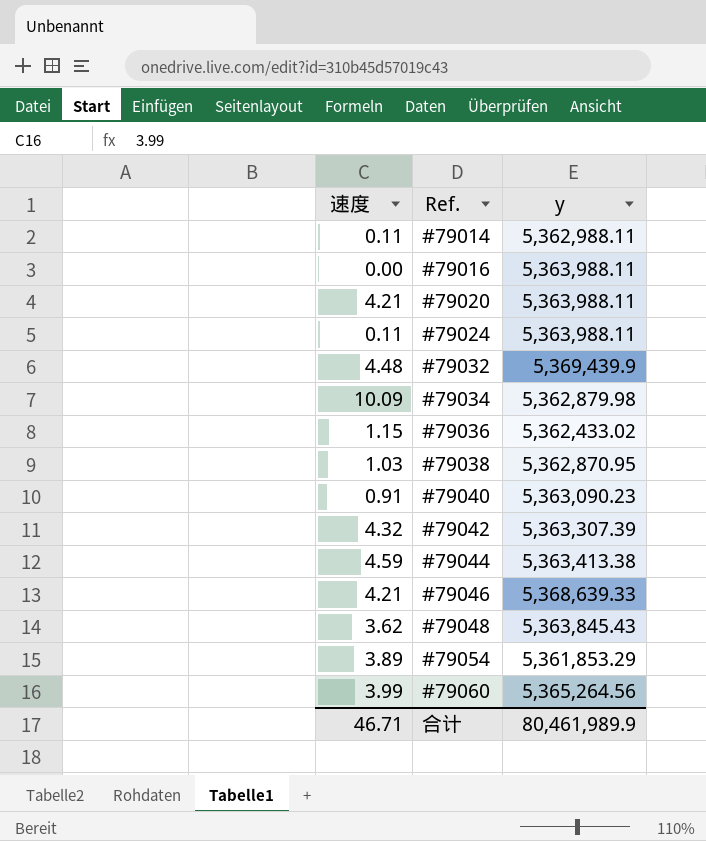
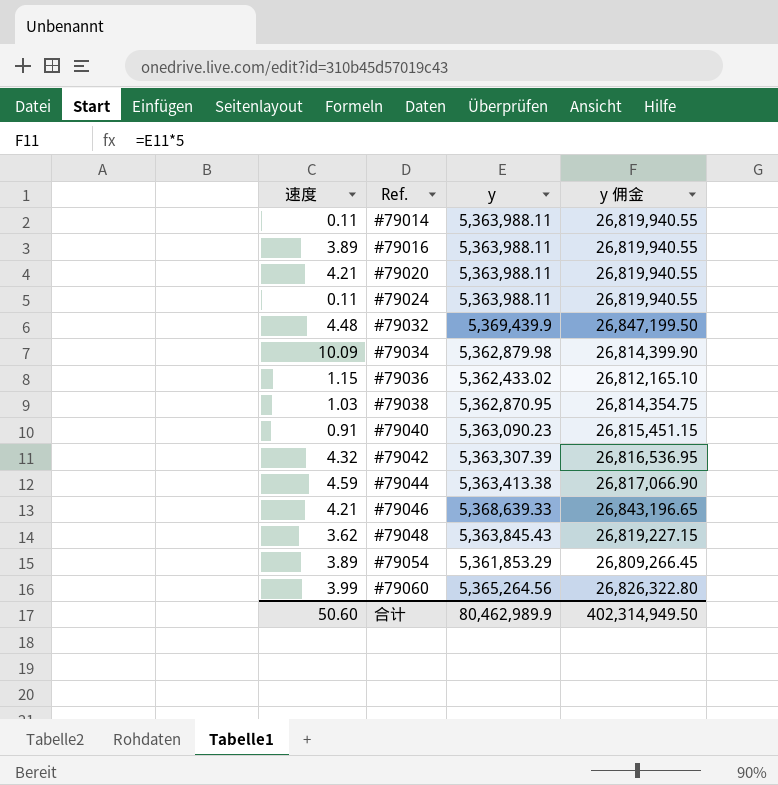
column y 佣金 | formula: none -> [y] * 5
#79014 | y: 5,362,988.11 -> 5,363,988.11
#79016 | 速度: 0.00 -> 3.89
合计 | 速度: 46.71 -> 50.60
合计 | y: 80,461,989.9 -> 80,462,989.9

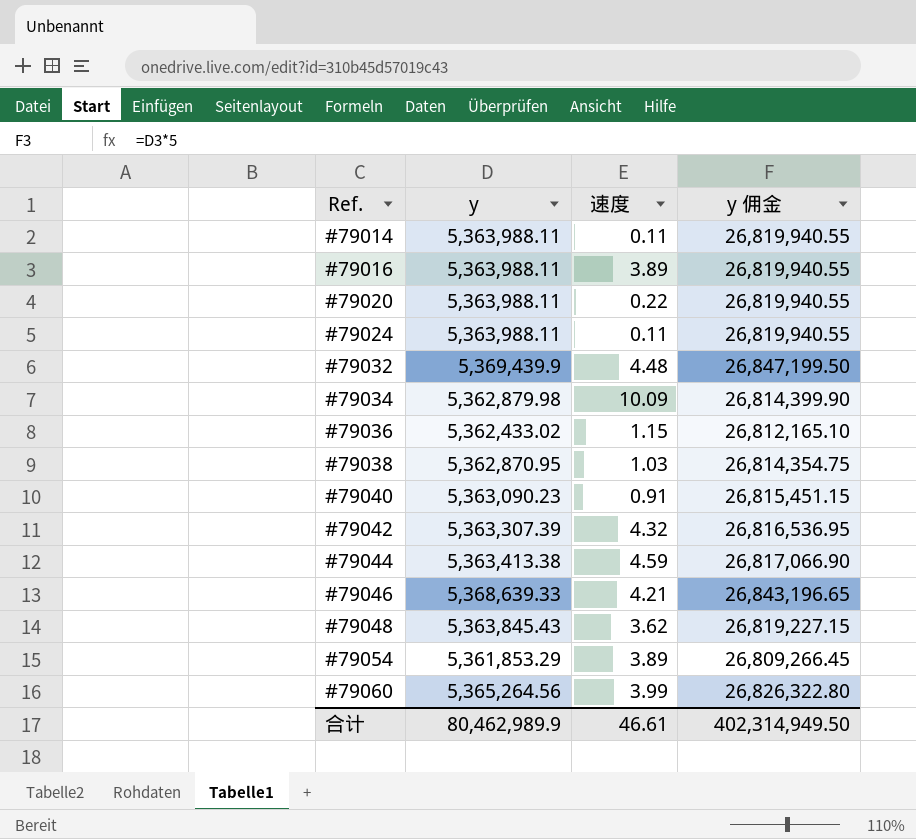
column 速度 | position: 1 -> 3
#79020 | 速度: 4.21 -> 0.22
合计 | 速度: 50.60 -> 46.61

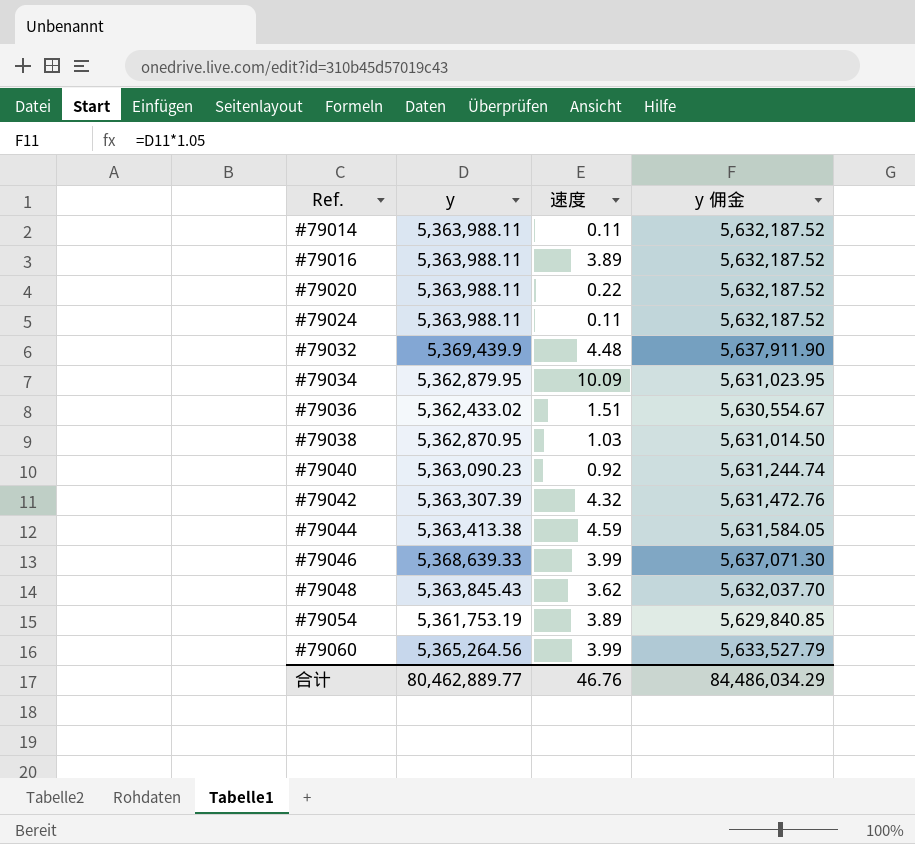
column y 佣金 | formula: [y] * 5 -> [y] * 1.05
#79034 | y: 5,362,879.98 -> 5,362,879.95
#79036 | 速度: 1.15 -> 1.51
#79040 | 速度: 0.91 -> 0.92
#79046 | 速度: 4.21 -> 3.99
#79054 | y: 5,361,853.29 -> 5,361,753.19
合计 | y: 80,462,989.9 -> 80,462,889.77
合计 | 速度: 46.61 -> 46.76
合计 | y 佣金: 402,314,949.50 -> 84,486,034.29

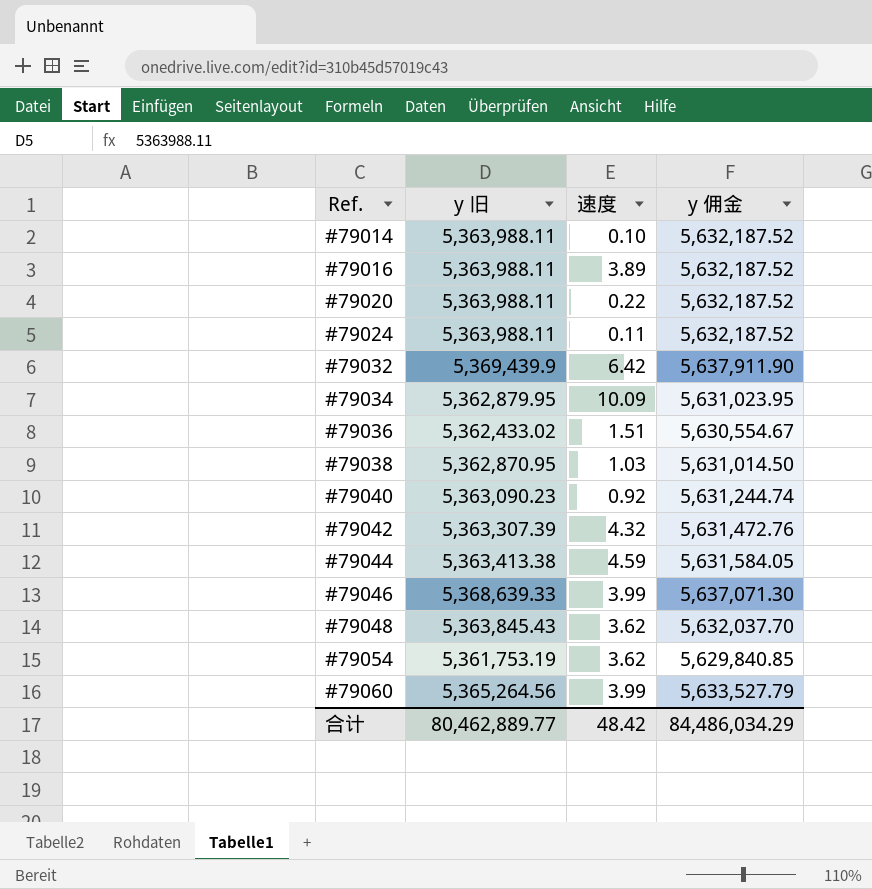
column name: y -> y 旧
#79014 | 速度: 0.11 -> 0.10
#79032 | 速度: 4.48 -> 6.42
#79054 | 速度: 3.89 -> 3.62
合计 | 速度: 46.76 -> 48.42

